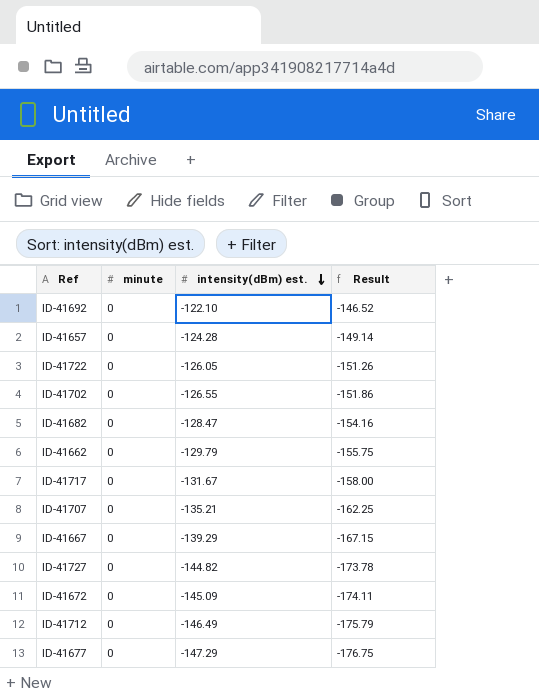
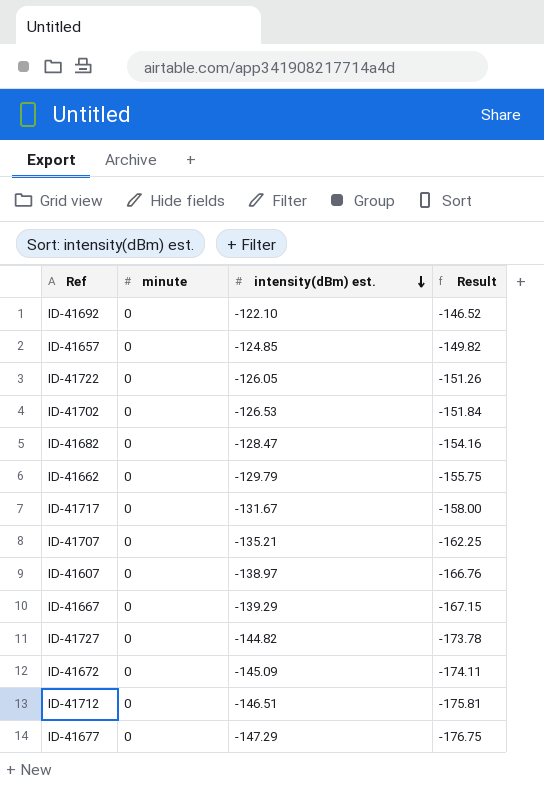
ID-41657 | intensity(dBm) est.: -124.28 -> -124.85
ID-41657 | Result: -149.14 -> -149.82
ID-41702 | intensity(dBm) est.: -126.55 -> -126.53
ID-41702 | Result: -151.86 -> -151.84
row ID-41607: none -> 0 | -138.97 | -166.76
ID-41712 | intensity(dBm) est.: -146.49 -> -146.51
ID-41712 | Result: -175.79 -> -175.81

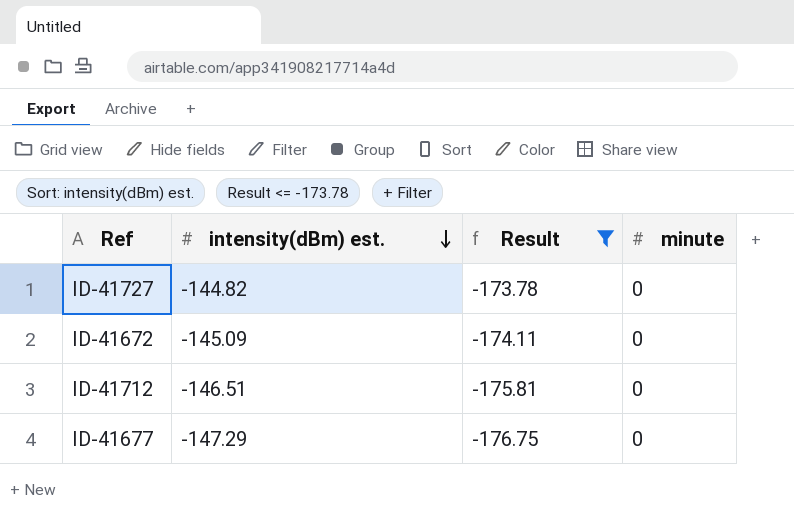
filter: none -> Result <= -173.78
column minute | position: 2 -> 4

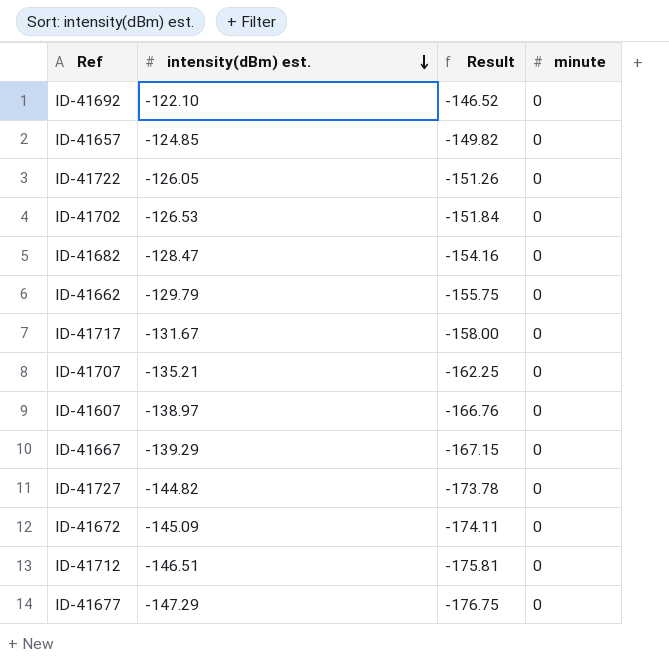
filter: Result <= -173.78 -> none

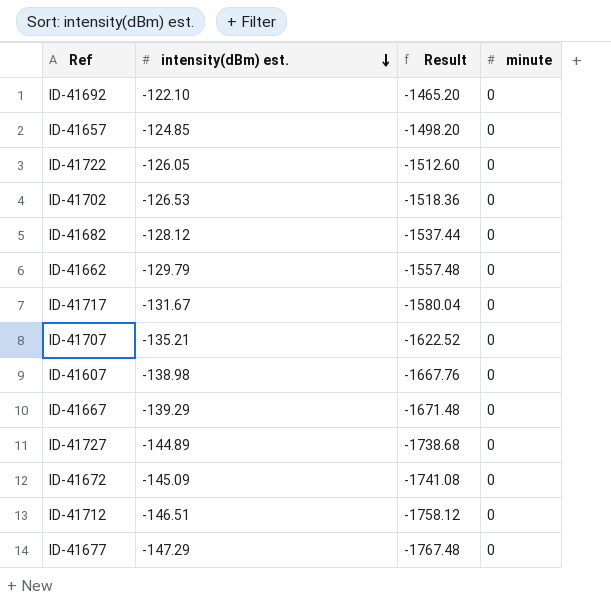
column Result | formula: [intensity(dBm) est.] * 1.2 -> [intensity(dBm) est.] * 12
ID-41682 | intensity(dBm) est.: -128.47 -> -128.12
ID-41607 | intensity(dBm) est.: -138.97 -> -138.98
ID-41727 | intensity(dBm) est.: -144.82 -> -144.89

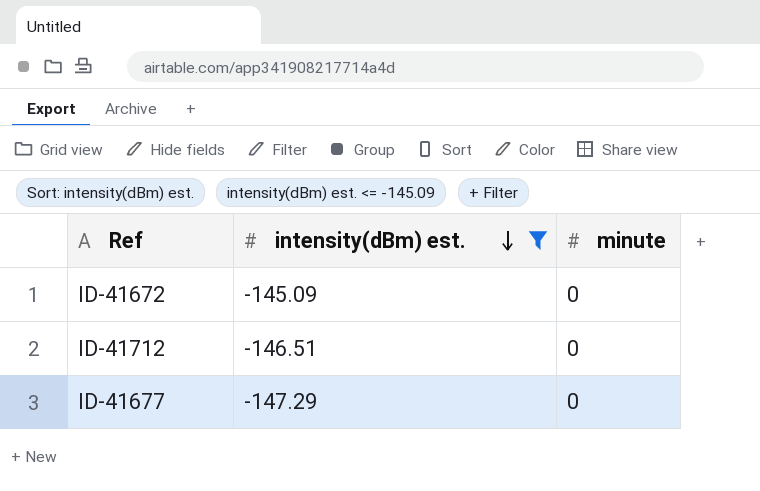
filter: none -> intensity(dBm) est. <= -145.09
column Result | formula: [intensity(dBm) est.] * 12 -> none

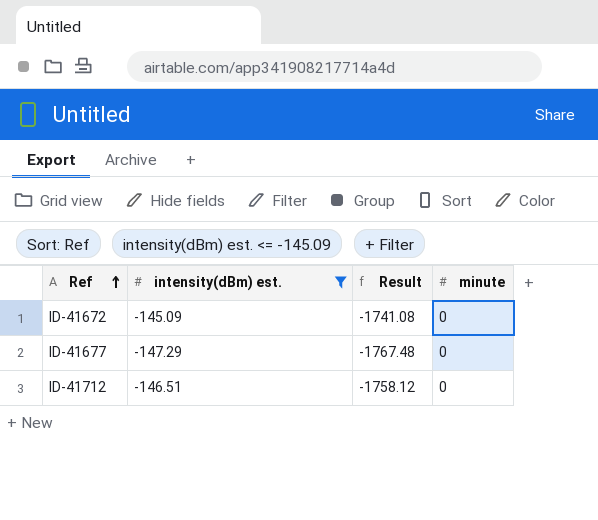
row order: intensity(dBm) est. descending -> Ref ascending
column Result | formula: none -> [intensity(dBm) est.] * 12

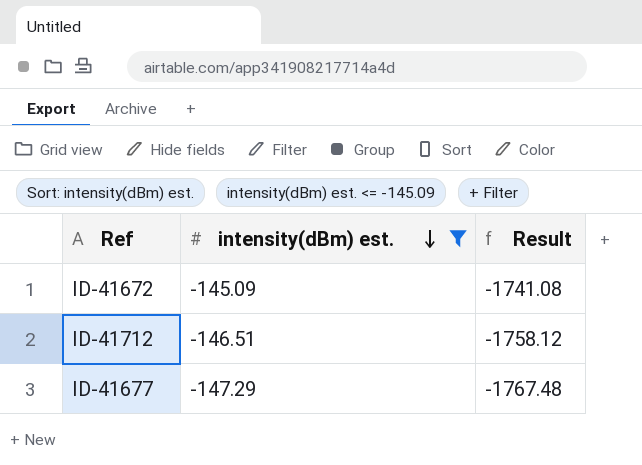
row order: Ref ascending -> intensity(dBm) est. descending
column minute | position: 4 -> none

